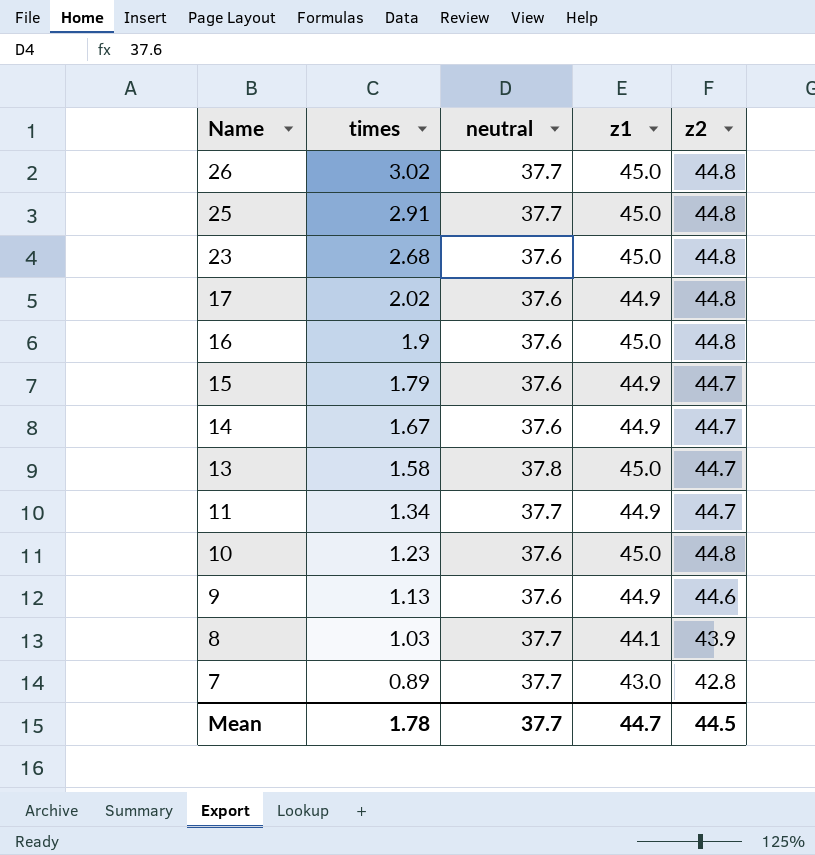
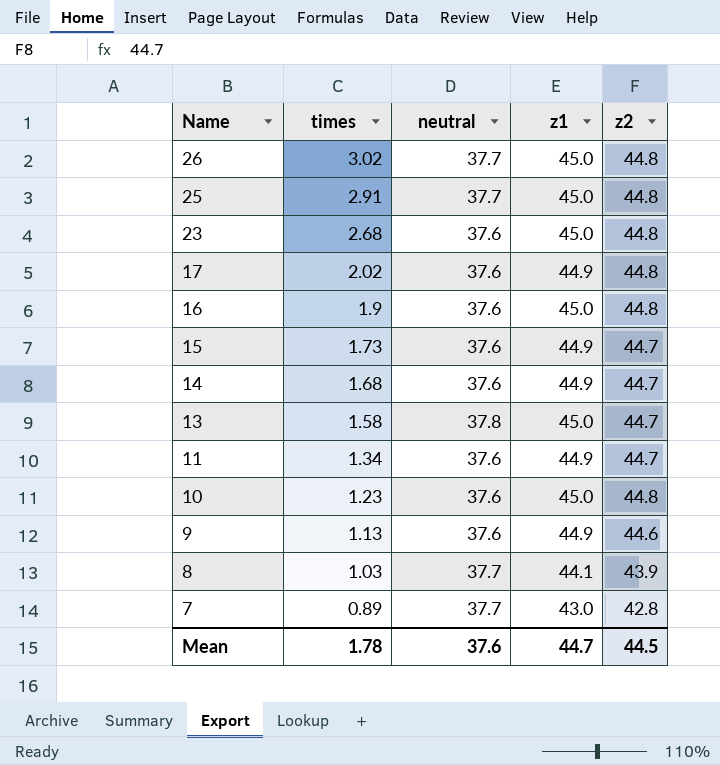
15 | times: 1.79 -> 1.73
14 | times: 1.67 -> 1.68
11 | neutral: 37.7 -> 37.6
Mean | neutral: 37.7 -> 37.6

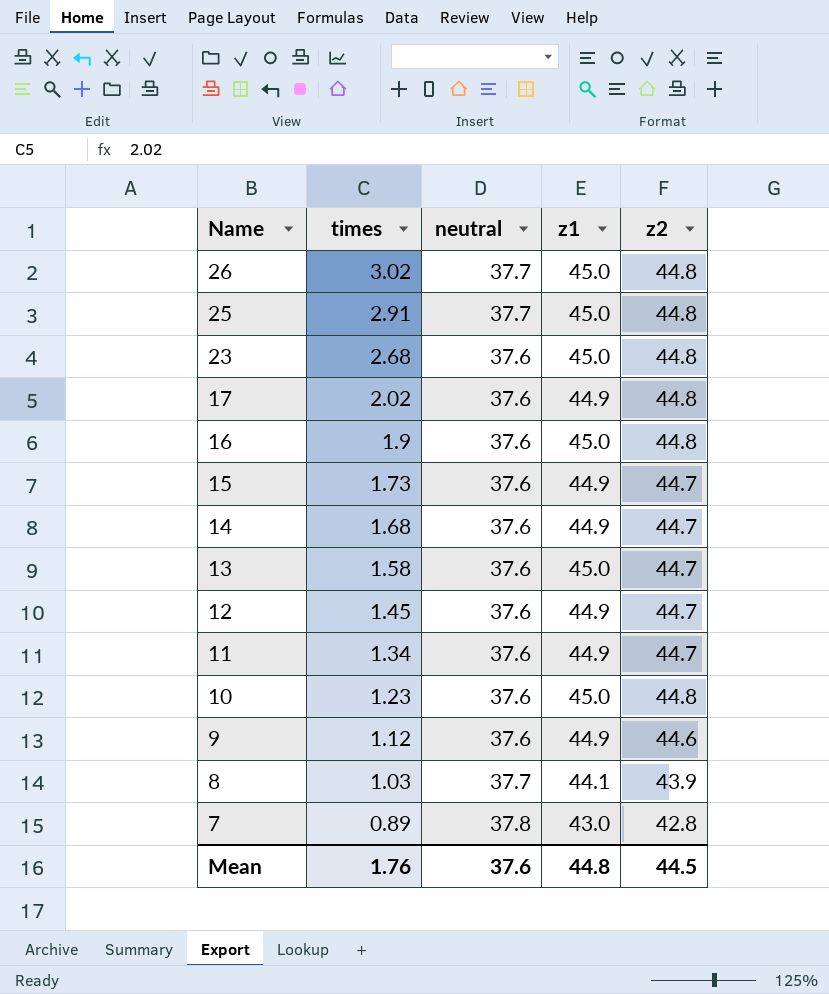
13 | neutral: 37.8 -> 37.6
row 12: none -> 1.45 | 37.6 | 44.9 | 44.7
9 | times: 1.13 -> 1.12
7 | neutral: 37.7 -> 37.8
Mean | times: 1.78 -> 1.76
Mean | z1: 44.7 -> 44.8

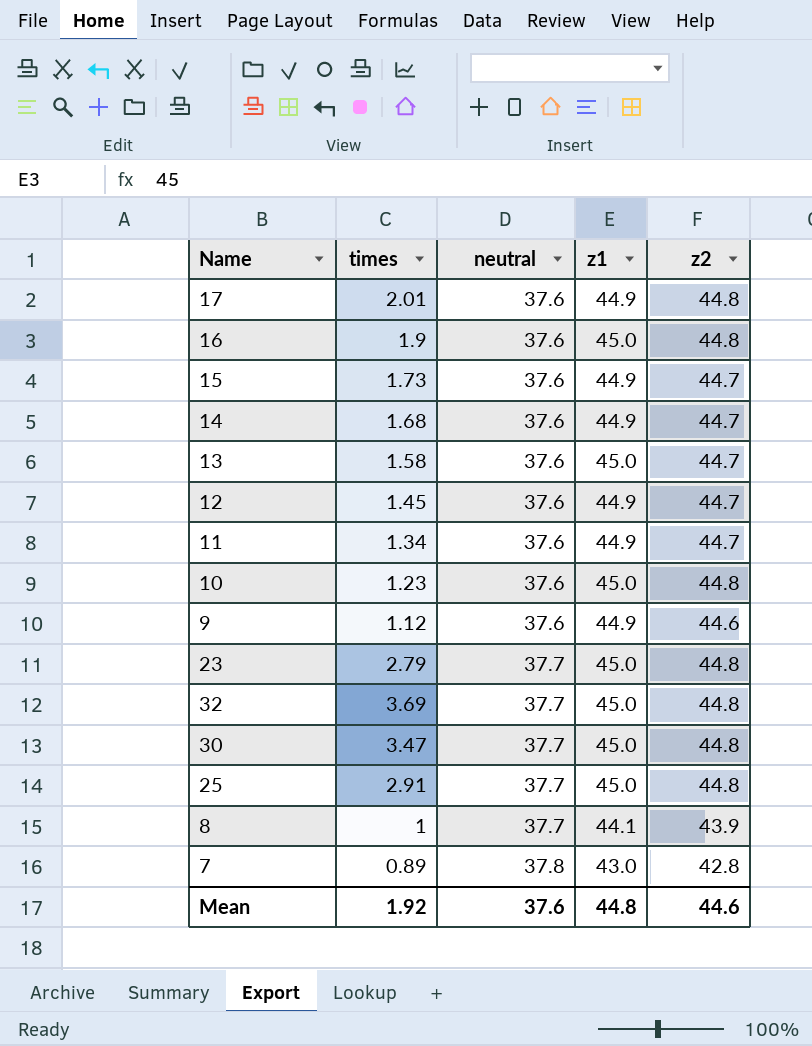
row order: Name descending -> neutral ascending
row 26: 3.02 | 37.7 | 45.0 | 44.8 -> none
17 | times: 2.02 -> 2.01
23 | times: 2.68 -> 2.79
23 | neutral: 37.6 -> 37.7
row 32: none -> 3.69 | 37.7 | 45.0 | 44.8
row 30: none -> 3.47 | 37.7 | 45.0 | 44.8
8 | times: 1.03 -> 1
Mean | times: 1.76 -> 1.92
Mean | z2: 44.5 -> 44.6

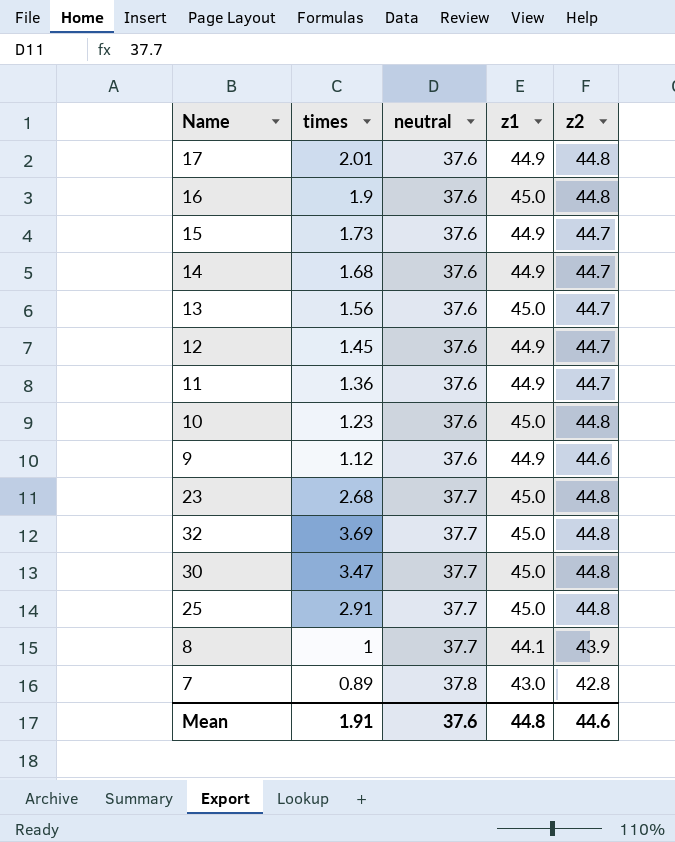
13 | times: 1.58 -> 1.56
11 | times: 1.34 -> 1.36
23 | times: 2.79 -> 2.68
Mean | times: 1.92 -> 1.91

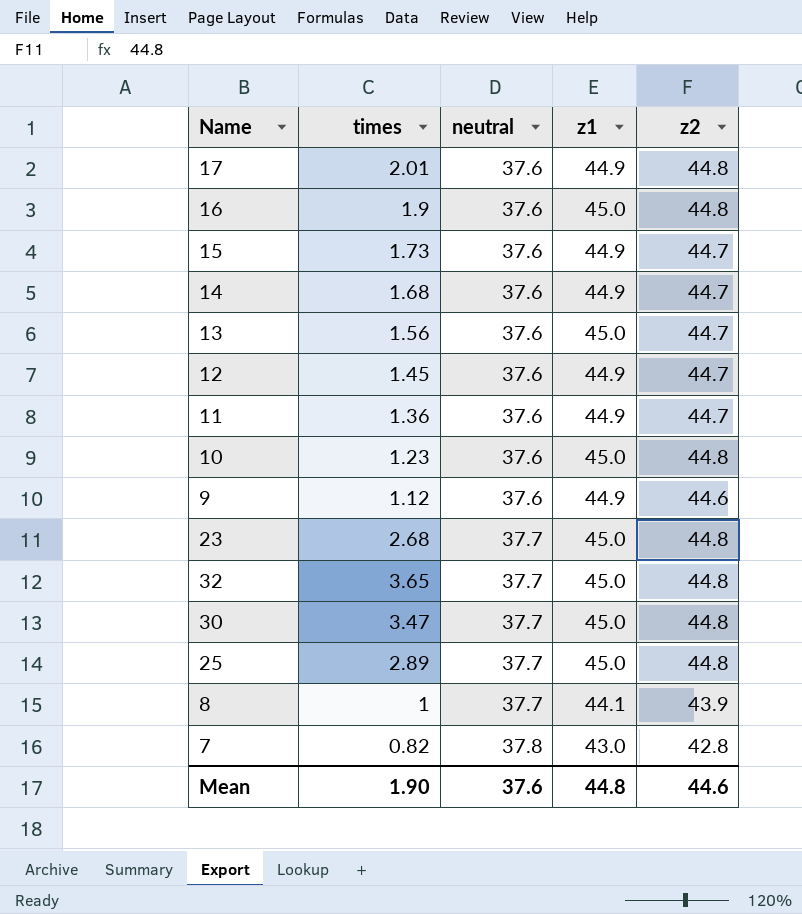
32 | times: 3.69 -> 3.65
25 | times: 2.91 -> 2.89
7 | times: 0.89 -> 0.82
Mean | times: 1.91 -> 1.90

